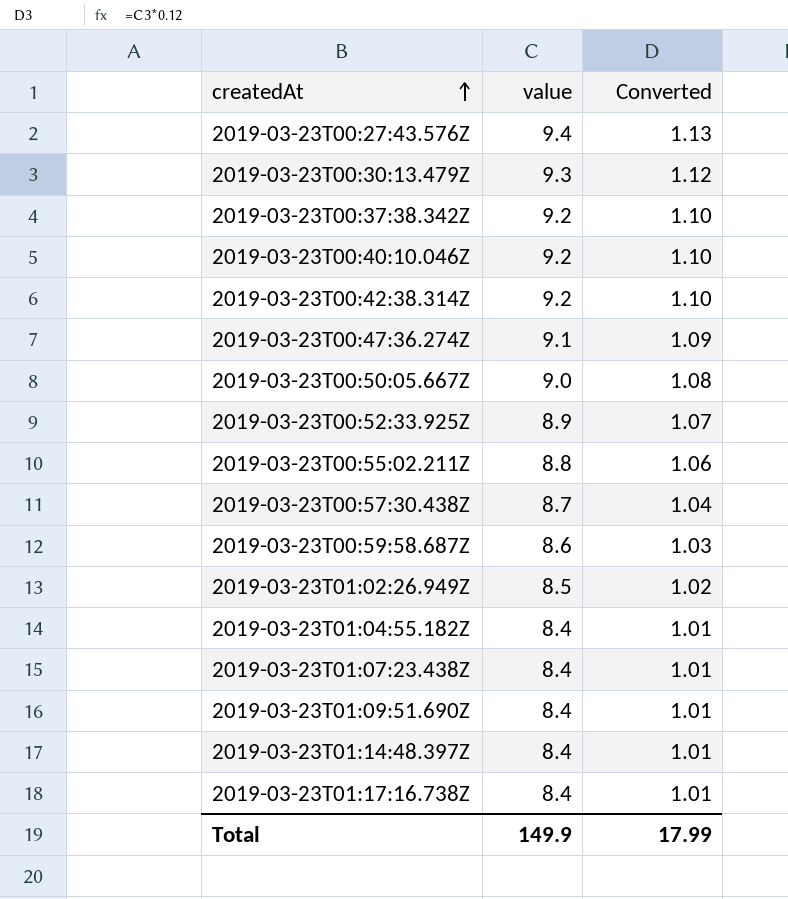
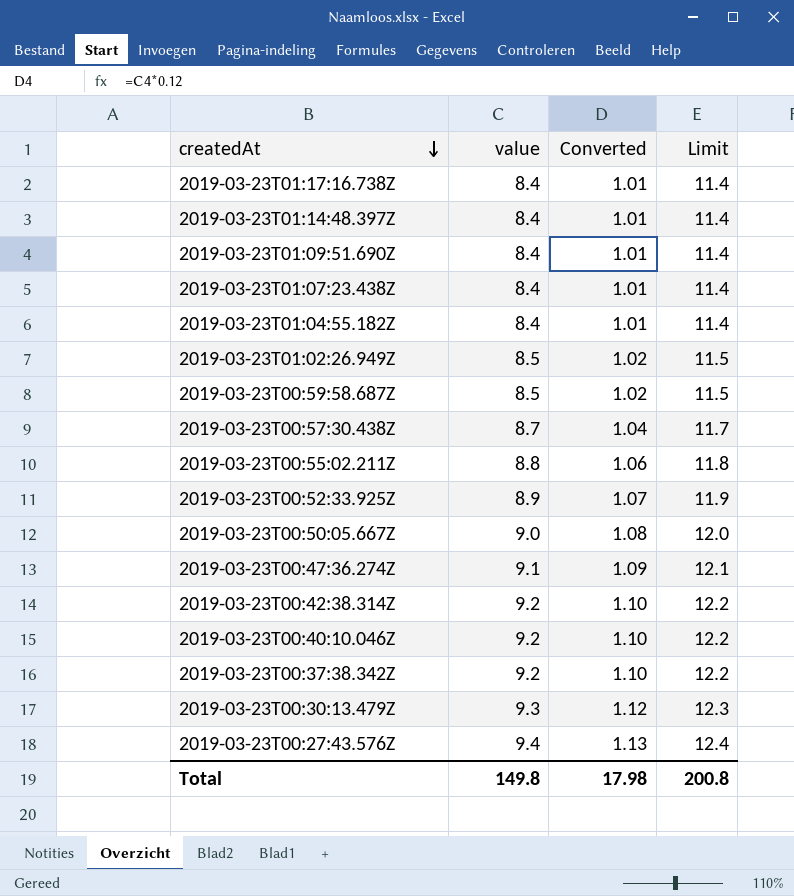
row order: createdAt ascending -> createdAt descending
column Limit | formula: none -> [value] + 3
2019-03-23T00:59:58.687Z | value: 8.6 -> 8.5
2019-03-23T00:59:58.687Z | Converted: 1.03 -> 1.02
Total | value: 149.9 -> 149.8
Total | Converted: 17.99 -> 17.98

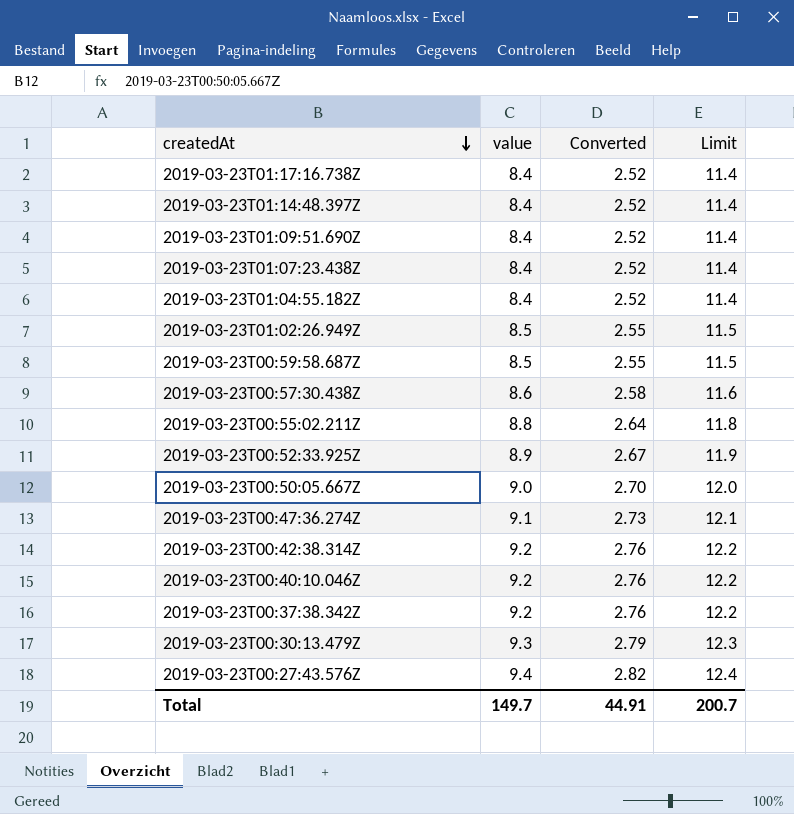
column Converted | formula: [value] * 0.12 -> [value] * 0.3
2019-03-23T00:57:30.438Z | value: 8.7 -> 8.6
2019-03-23T00:57:30.438Z | Limit: 11.7 -> 11.6
Total | value: 149.8 -> 149.7
Total | Converted: 17.98 -> 44.91
Total | Limit: 200.8 -> 200.7

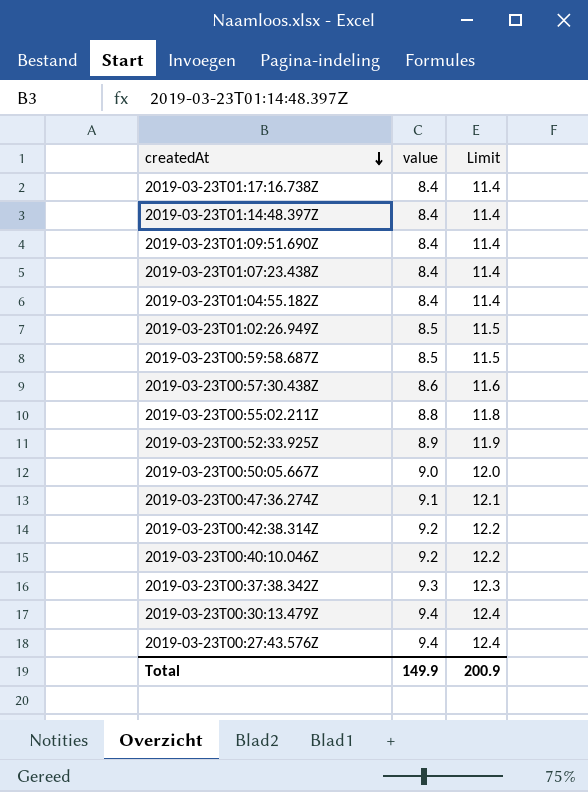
column Converted | formula: [value] * 0.3 -> none
2019-03-23T00:37:38.342Z | value: 9.2 -> 9.3
2019-03-23T00:37:38.342Z | Limit: 12.2 -> 12.3
2019-03-23T00:30:13.479Z | value: 9.3 -> 9.4
2019-03-23T00:30:13.479Z | Limit: 12.3 -> 12.4
Total | value: 149.7 -> 149.9
Total | Limit: 200.7 -> 200.9

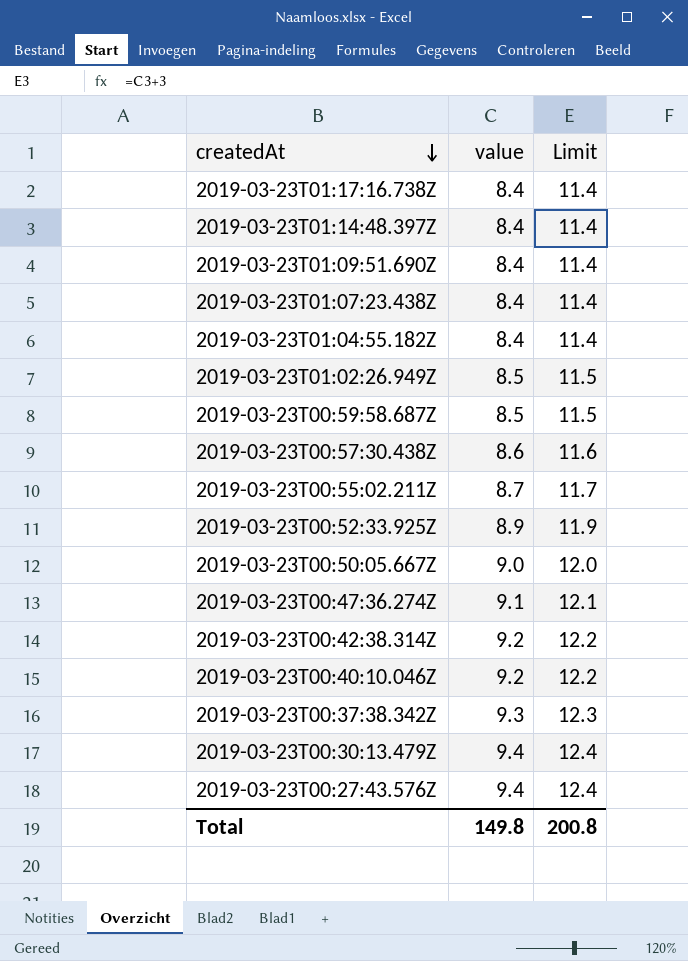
2019-03-23T00:55:02.211Z | value: 8.8 -> 8.7
2019-03-23T00:55:02.211Z | Limit: 11.8 -> 11.7
Total | value: 149.9 -> 149.8
Total | Limit: 200.9 -> 200.8

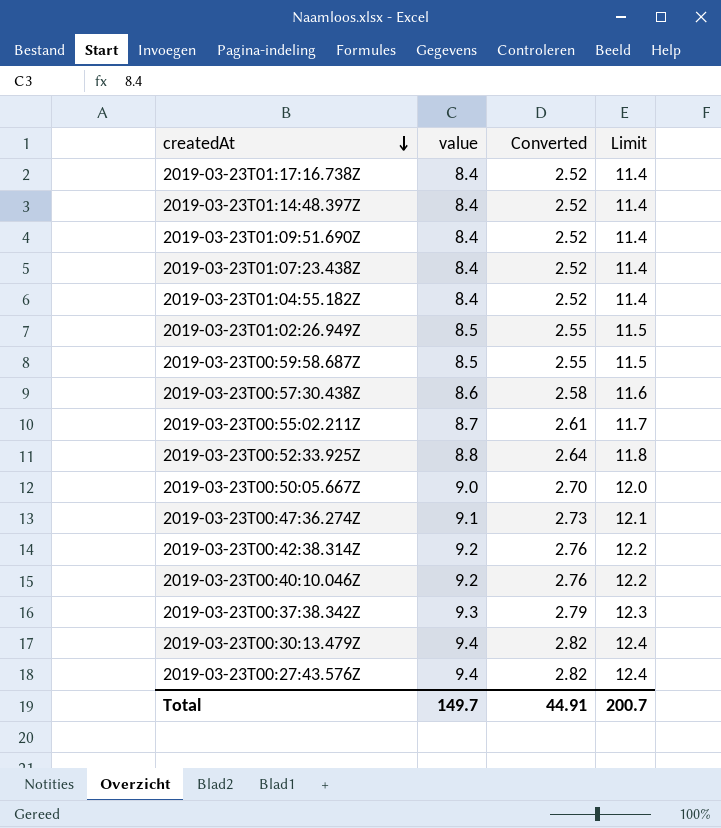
column Converted | formula: none -> [value] * 0.3
2019-03-23T00:52:33.925Z | value: 8.9 -> 8.8
2019-03-23T00:52:33.925Z | Limit: 11.9 -> 11.8
Total | value: 149.8 -> 149.7
Total | Limit: 200.8 -> 200.7

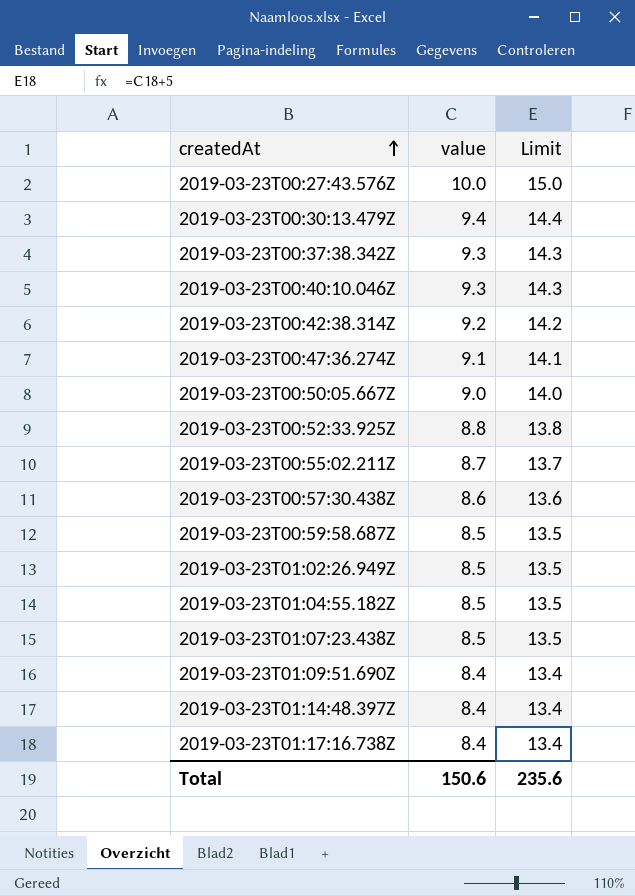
row order: createdAt descending -> createdAt ascending
column Converted | formula: [value] * 0.3 -> none
column Limit | formula: [value] + 3 -> [value] + 5
2019-03-23T00:27:43.576Z | value: 9.4 -> 10.0
2019-03-23T00:40:10.046Z | value: 9.2 -> 9.3
2019-03-23T01:04:55.182Z | value: 8.4 -> 8.5
2019-03-23T01:07:23.438Z | value: 8.4 -> 8.5
Total | value: 149.7 -> 150.6
Total | Limit: 200.7 -> 235.6

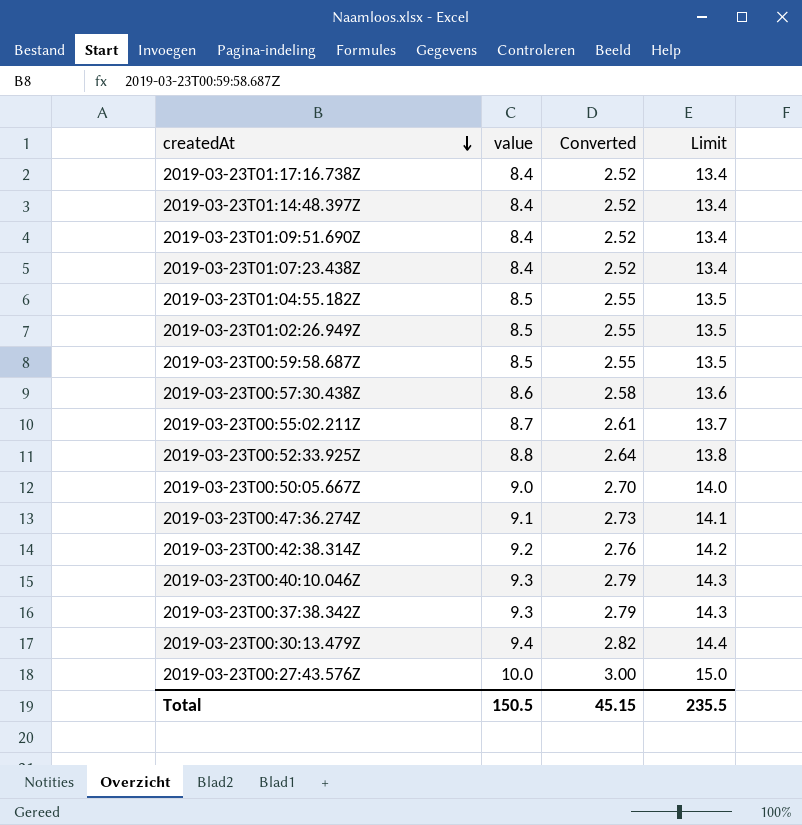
row order: createdAt ascending -> createdAt descending
column Converted | formula: none -> [value] * 0.3
2019-03-23T01:07:23.438Z | value: 8.5 -> 8.4
2019-03-23T01:07:23.438Z | Limit: 13.5 -> 13.4
Total | value: 150.6 -> 150.5
Total | Limit: 235.6 -> 235.5

